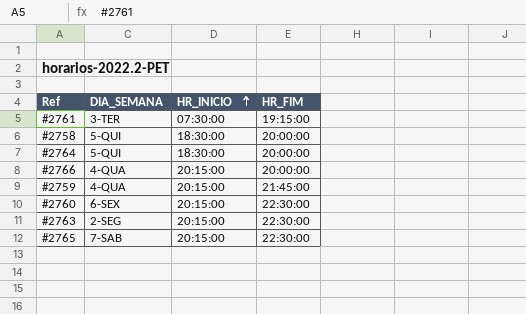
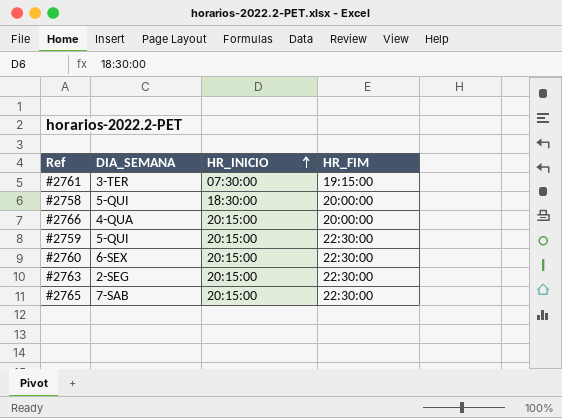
row #2764: 5-QUI | 18:30:00 | 20:00:00 -> none
#2759 | DIA_SEMANA: 4-QUA -> 5-QUI
#2759 | HR_FIM: 21:45:00 -> 22:30:00

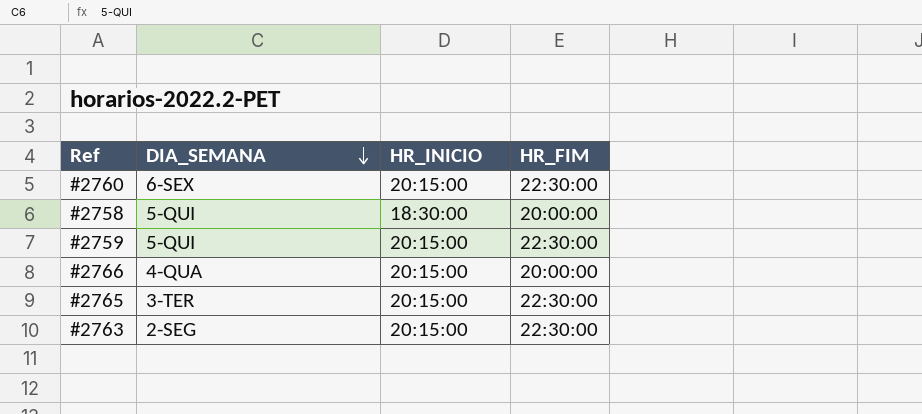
row order: HR_INICIO ascending -> DIA_SEMANA descending
row #2761: 3-TER | 07:30:00 | 19:15:00 -> none
#2765 | DIA_SEMANA: 7-SAB -> 3-TER

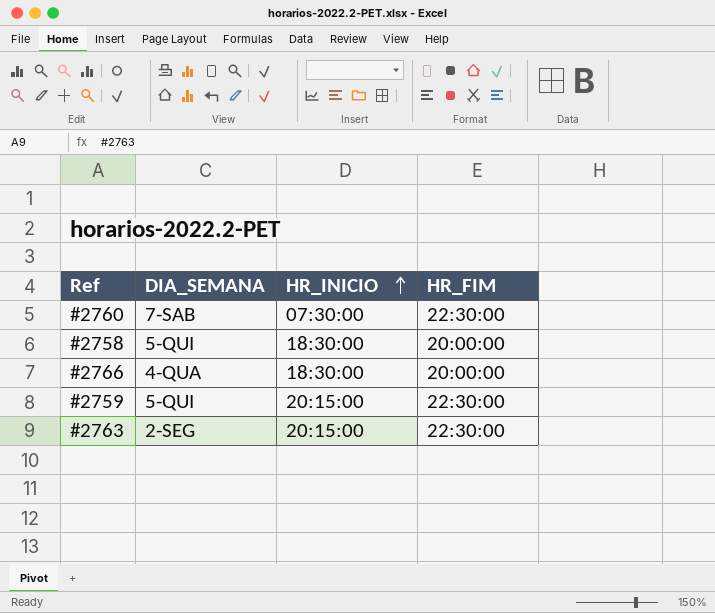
row order: DIA_SEMANA descending -> HR_INICIO ascending
row #2765: 3-TER | 20:15:00 | 22:30:00 -> none
#2760 | DIA_SEMANA: 6-SEX -> 7-SAB
#2760 | HR_INICIO: 20:15:00 -> 07:30:00
#2766 | HR_INICIO: 20:15:00 -> 18:30:00

